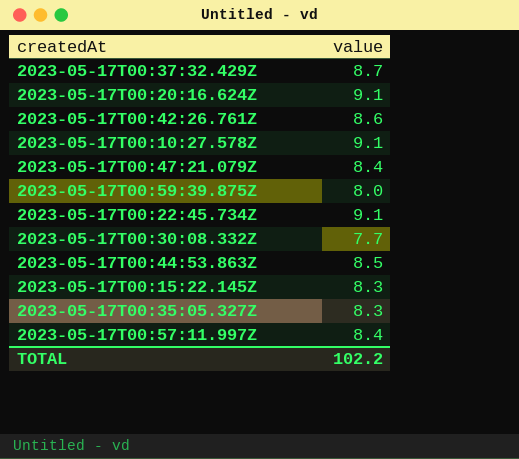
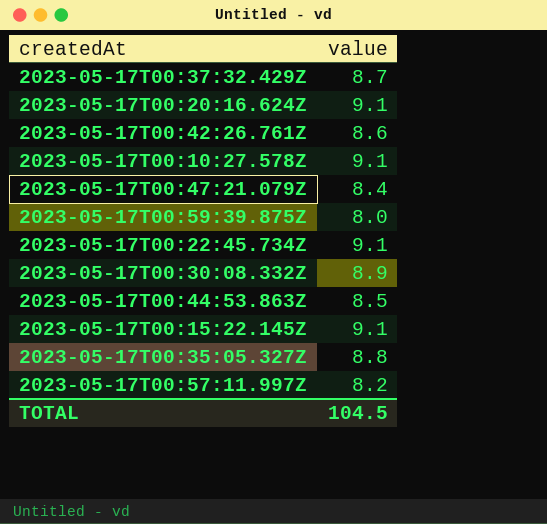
2023-05-17T00:30:08.332Z | value: 7.7 -> 8.9
2023-05-17T00:15:22.145Z | value: 8.3 -> 9.1
2023-05-17T00:35:05.327Z | value: 8.3 -> 8.8
2023-05-17T00:57:11.997Z | value: 8.4 -> 8.2
TOTAL | value: 102.2 -> 104.5

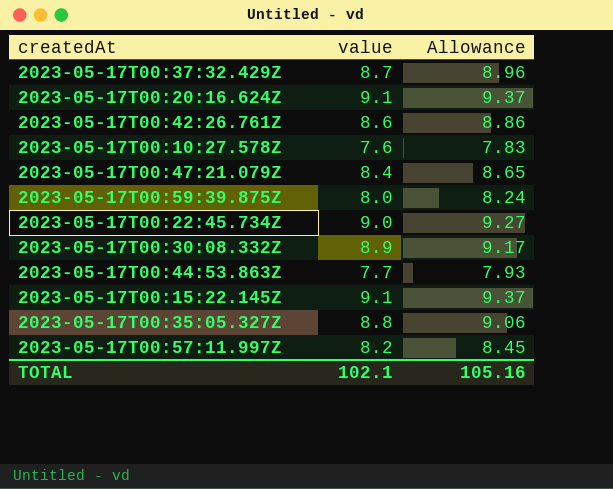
column Allowance | formula: none -> [value] * 1.03
2023-05-17T00:10:27.578Z | value: 9.1 -> 7.6
2023-05-17T00:22:45.734Z | value: 9.1 -> 9.0
2023-05-17T00:44:53.863Z | value: 8.5 -> 7.7
TOTAL | value: 104.5 -> 102.1

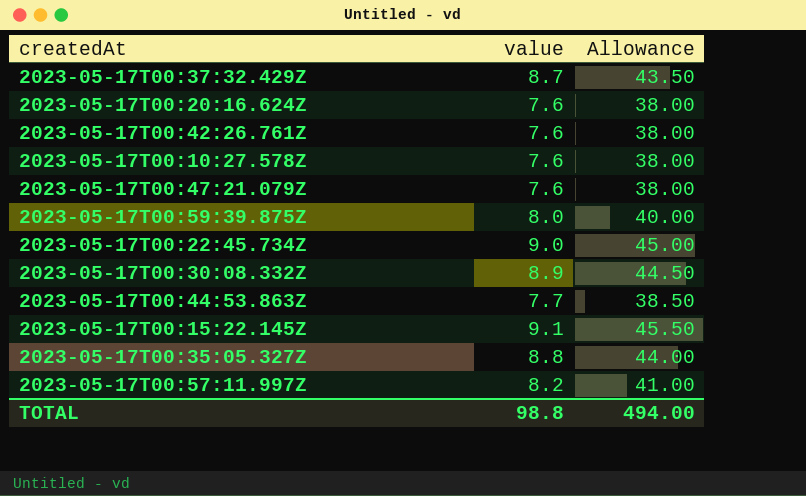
column Allowance | formula: [value] * 1.03 -> [value] * 5
2023-05-17T00:20:16.624Z | value: 9.1 -> 7.6
2023-05-17T00:42:26.761Z | value: 8.6 -> 7.6
2023-05-17T00:47:21.079Z | value: 8.4 -> 7.6
TOTAL | value: 102.1 -> 98.8
TOTAL | Allowance: 105.16 -> 494.00

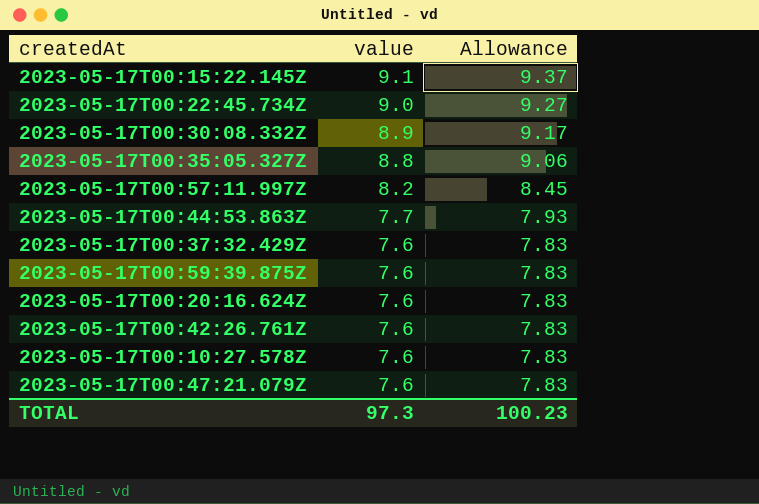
row order: none -> value descending
column Allowance | formula: [value] * 5 -> [value] * 1.03
2023-05-17T00:37:32.429Z | value: 8.7 -> 7.6
2023-05-17T00:59:39.875Z | value: 8.0 -> 7.6
TOTAL | value: 98.8 -> 97.3
TOTAL | Allowance: 494.00 -> 100.23

